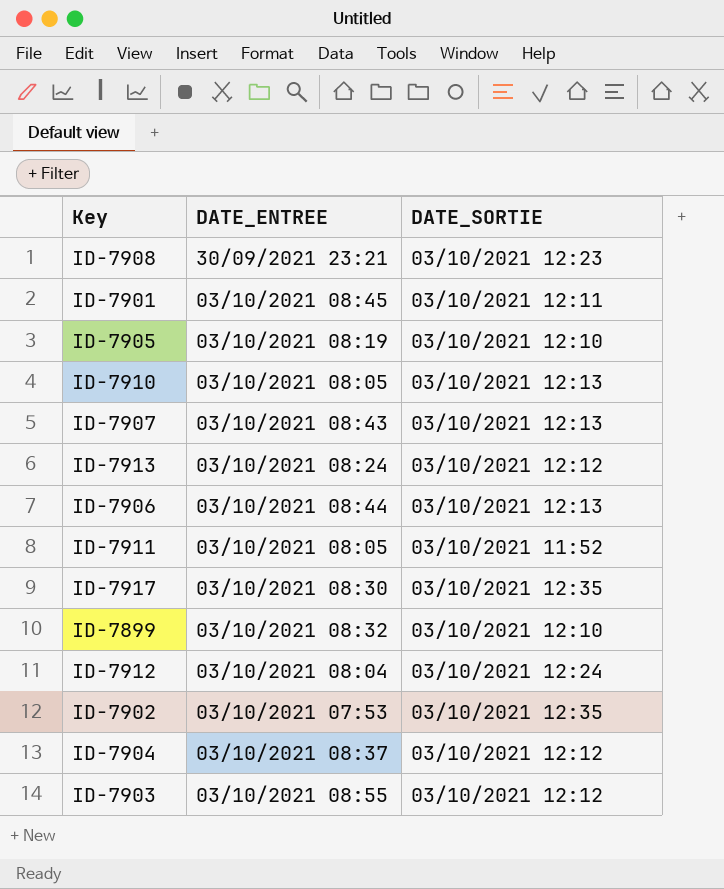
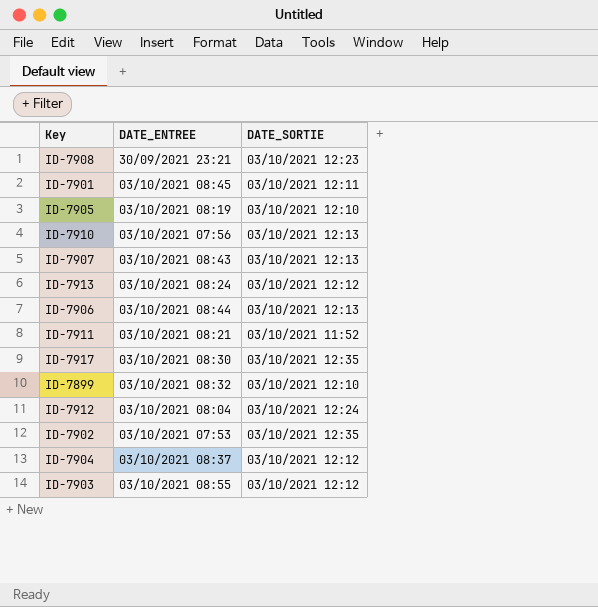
ID-7910 | DATE_ENTREE: 03/10/2021 08:05 -> 03/10/2021 07:56
ID-7911 | DATE_ENTREE: 03/10/2021 08:05 -> 03/10/2021 08:21

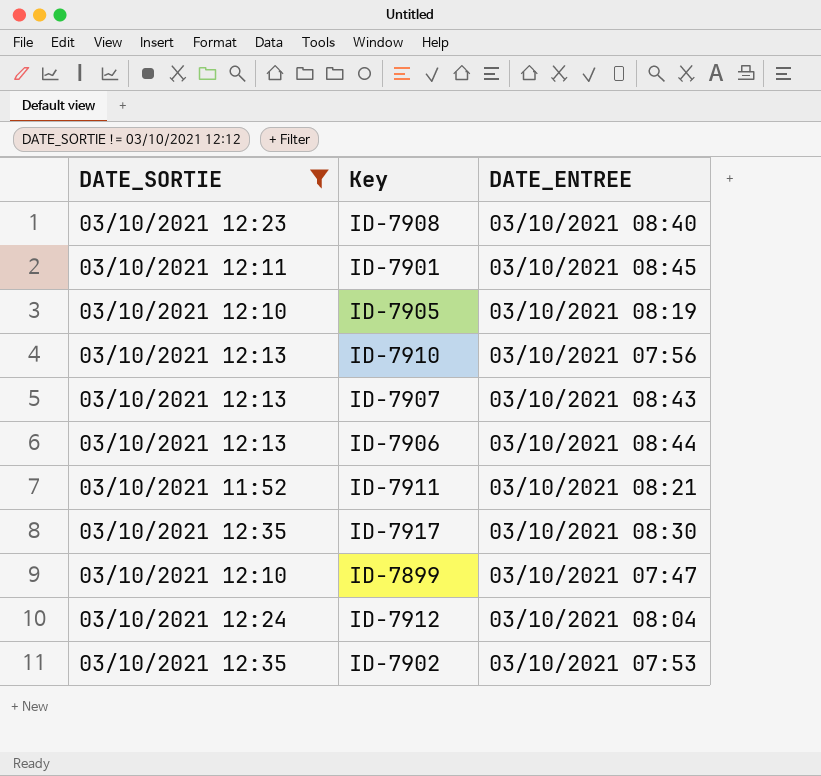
filter: none -> DATE_SORTIE != 03/10/2021 12:12
column DATE_SORTIE | position: 3 -> 1
ID-7908 | DATE_ENTREE: 30/09/2021 23:21 -> 03/10/2021 08:40
ID-7899 | DATE_ENTREE: 03/10/2021 08:32 -> 03/10/2021 07:47

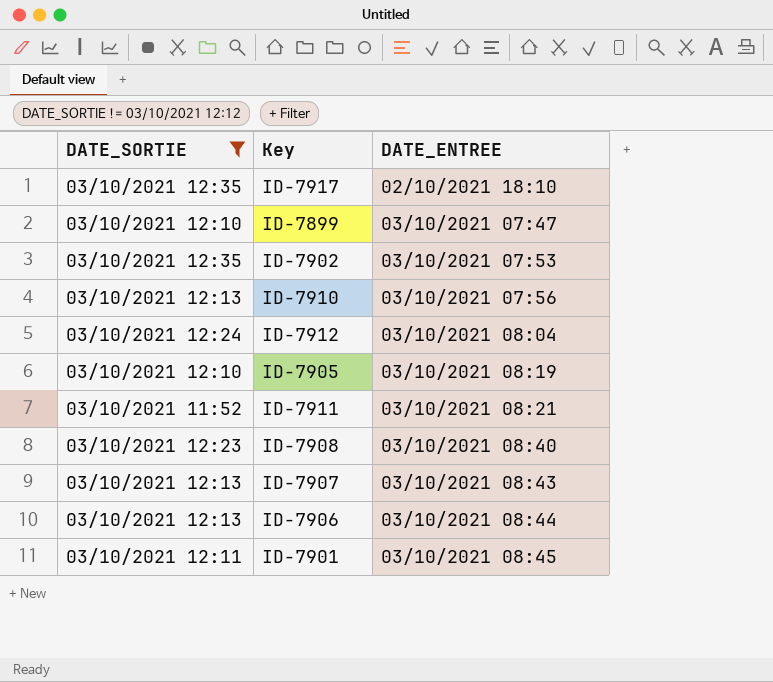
row order: none -> DATE_ENTREE ascending
ID-7917 | DATE_ENTREE: 03/10/2021 08:30 -> 02/10/2021 18:10

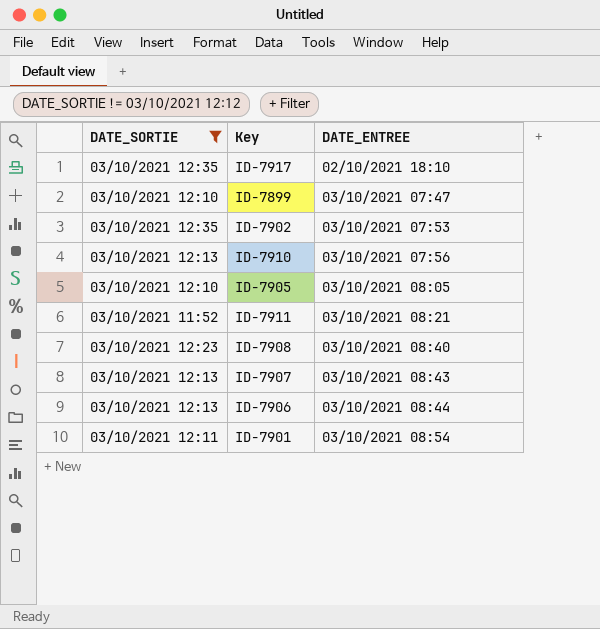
row ID-7912: 03/10/2021 12:24 | 03/10/2021 08:04 -> none
ID-7905 | DATE_ENTREE: 03/10/2021 08:19 -> 03/10/2021 08:05
ID-7901 | DATE_ENTREE: 03/10/2021 08:45 -> 03/10/2021 08:54

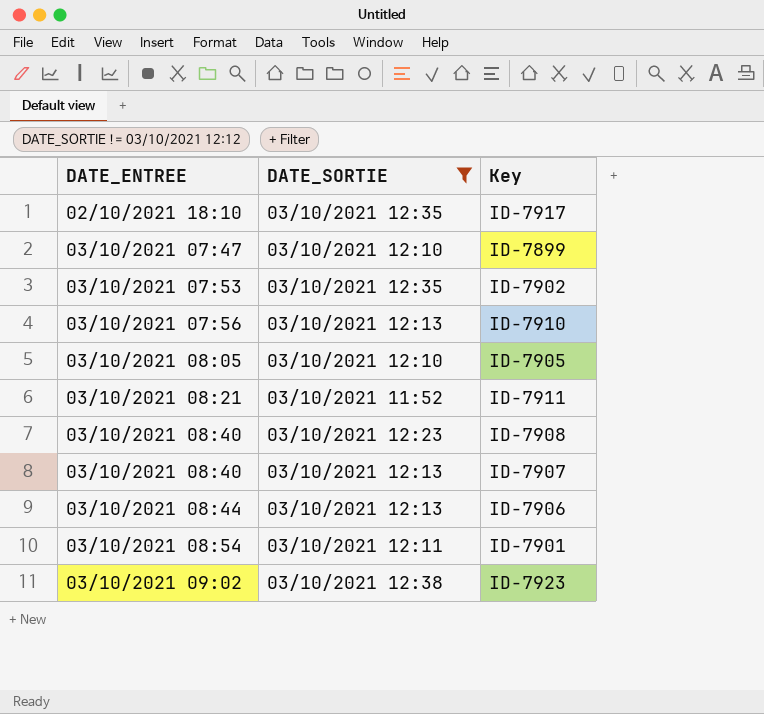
column DATE_ENTREE | position: 3 -> 1
ID-7907 | DATE_ENTREE: 03/10/2021 08:43 -> 03/10/2021 08:40
row ID-7923: none -> 03/10/2021 09:02 | 03/10/2021 12:38

